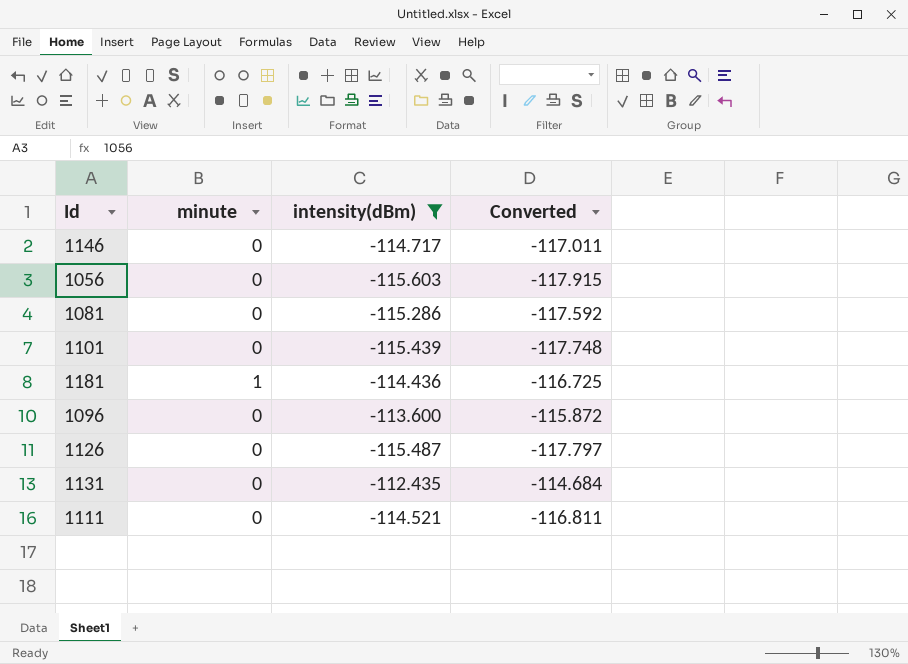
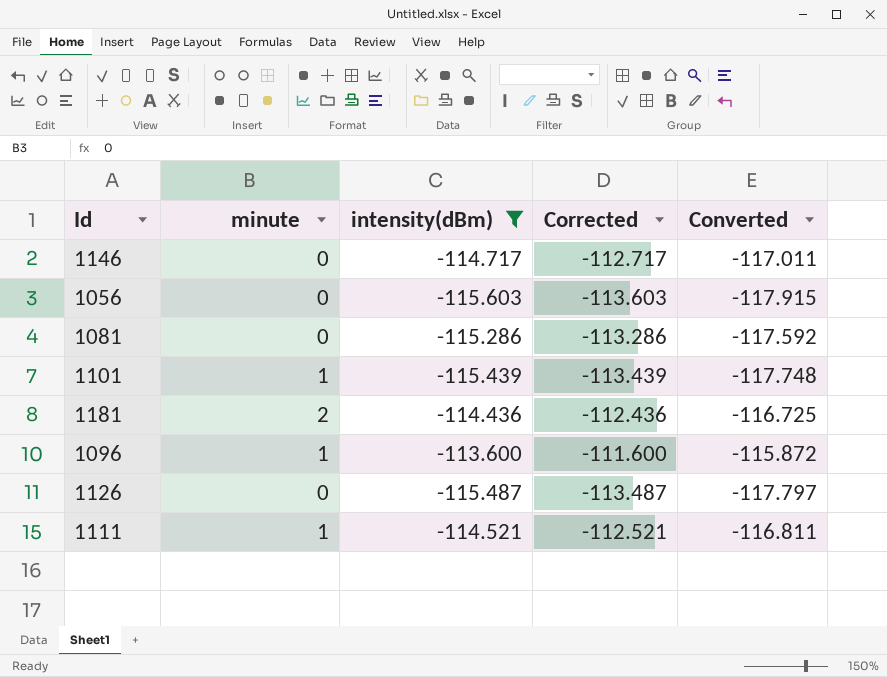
column Corrected | formula: none -> [intensity(dBm)] + 2
row 1131: 0 | -112.435 | -114.684 -> none
1101 | minute: 0 -> 1
1181 | minute: 1 -> 2
1096 | minute: 0 -> 1
1111 | minute: 0 -> 1

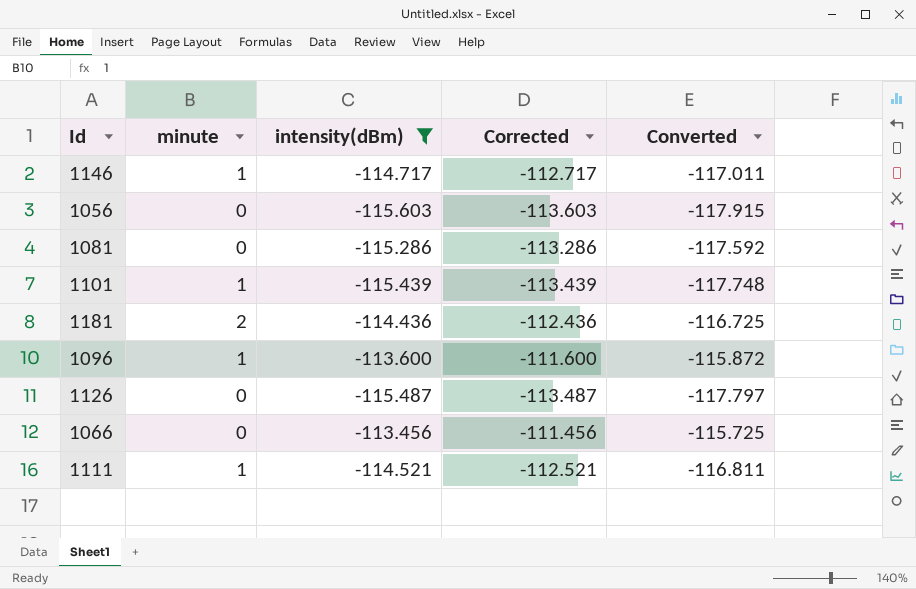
1146 | minute: 0 -> 1
row 1066: none -> 0 | -113.456 | -111.456 | -115.725

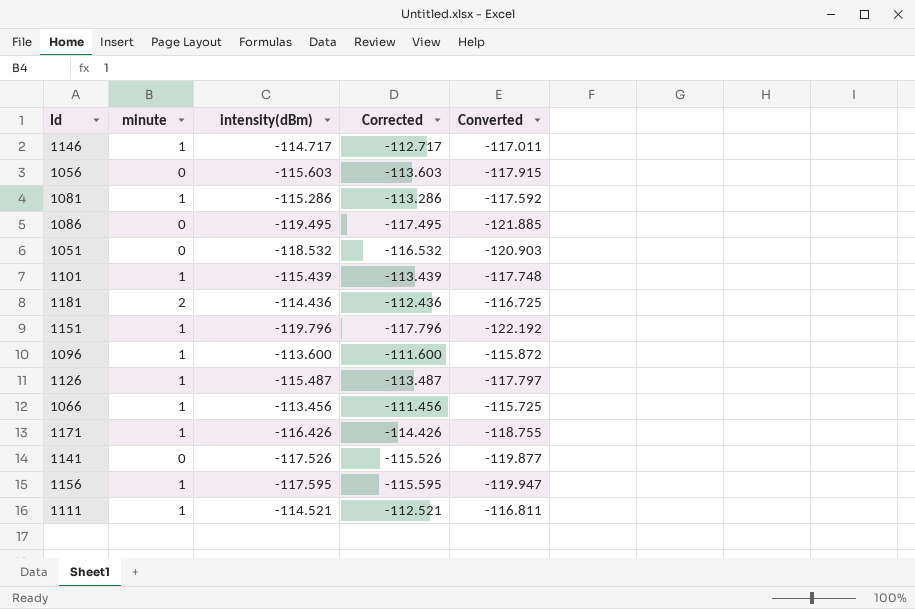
filter: intensity(dBm) >= -115.603 -> none
1081 | minute: 0 -> 1
1126 | minute: 0 -> 1
1066 | minute: 0 -> 1

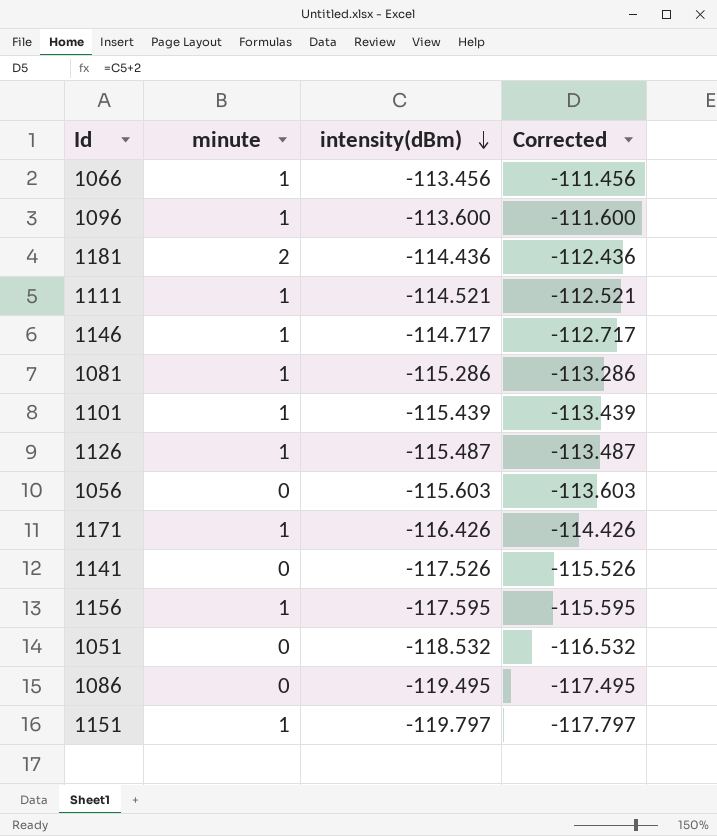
row order: none -> intensity(dBm) descending
column Converted | formula: [intensity(dBm)] * 1.02 -> none
1151 | intensity(dBm): -119.796 -> -119.797
1151 | Corrected: -117.796 -> -117.797

